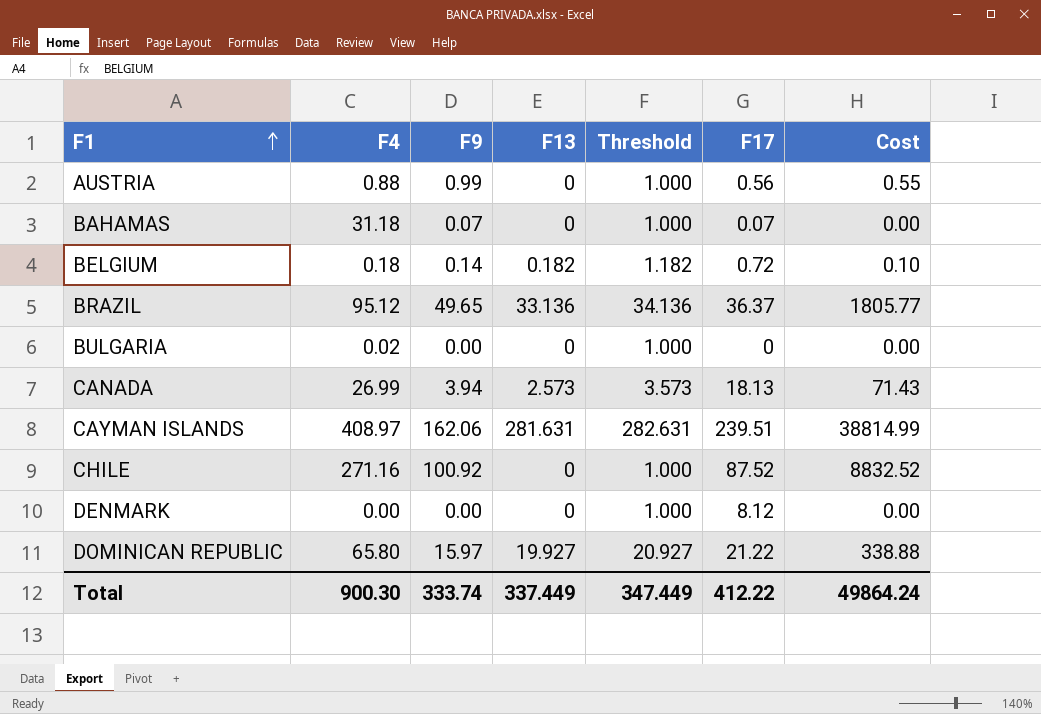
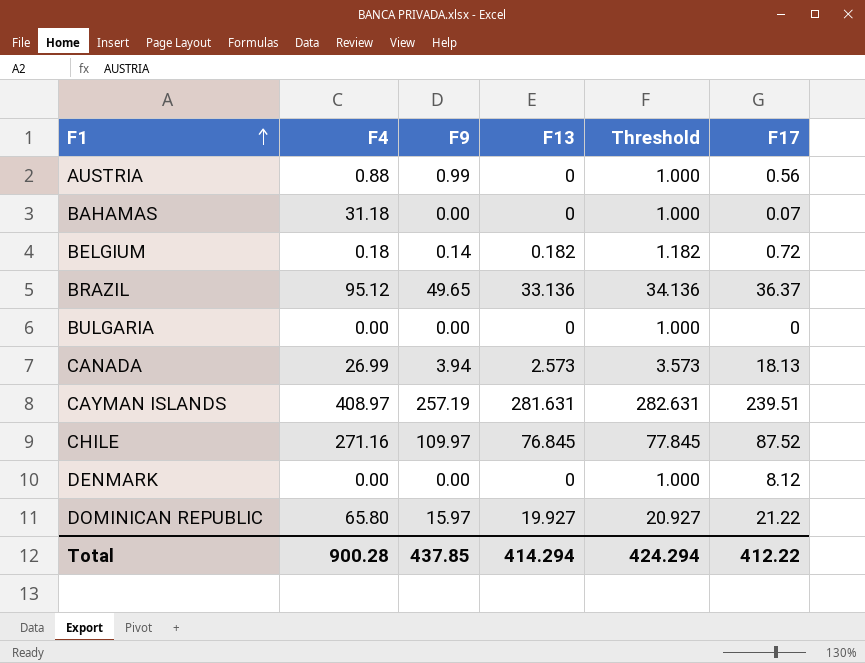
column Cost | formula: [F9] * [F17] -> none
BAHAMAS | F9: 0.07 -> 0.00
BULGARIA | F4: 0.02 -> 0.00
CAYMAN ISLANDS | F9: 162.06 -> 257.19
CHILE | F9: 100.92 -> 109.97
CHILE | F13: 0 -> 76.845
CHILE | Threshold: 1.000 -> 77.845
Total | F4: 900.30 -> 900.28
Total | F9: 333.74 -> 437.85
Total | F13: 337.449 -> 414.294
Total | Threshold: 347.449 -> 424.294

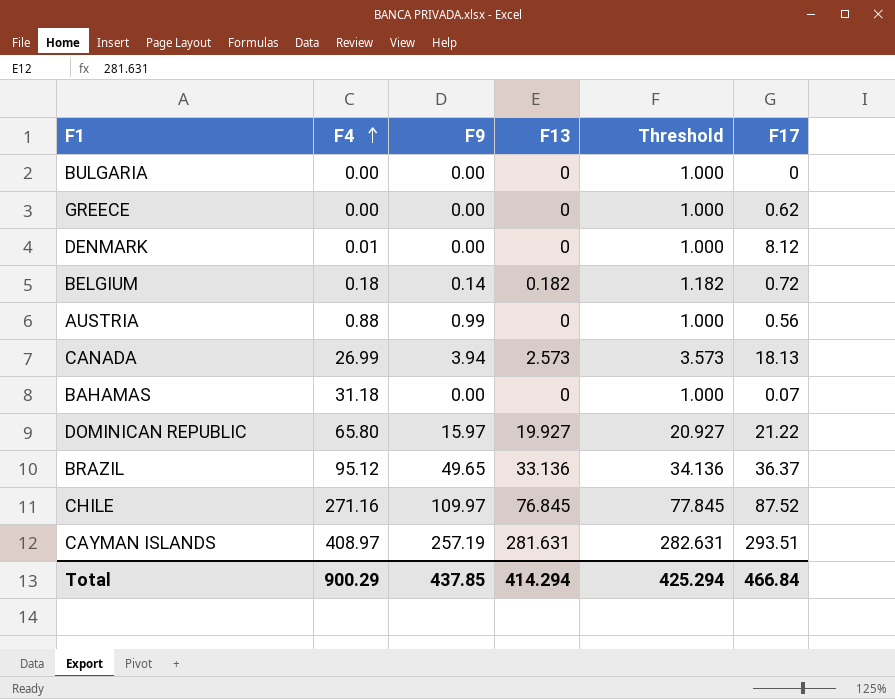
row order: F1 ascending -> F4 ascending
row GREECE: none -> 0.00 | 0.00 | 0 | 1.000 | 0.62
DENMARK | F4: 0.00 -> 0.01
CAYMAN ISLANDS | F17: 239.51 -> 293.51
Total | F4: 900.28 -> 900.29
Total | Threshold: 424.294 -> 425.294
Total | F17: 412.22 -> 466.84

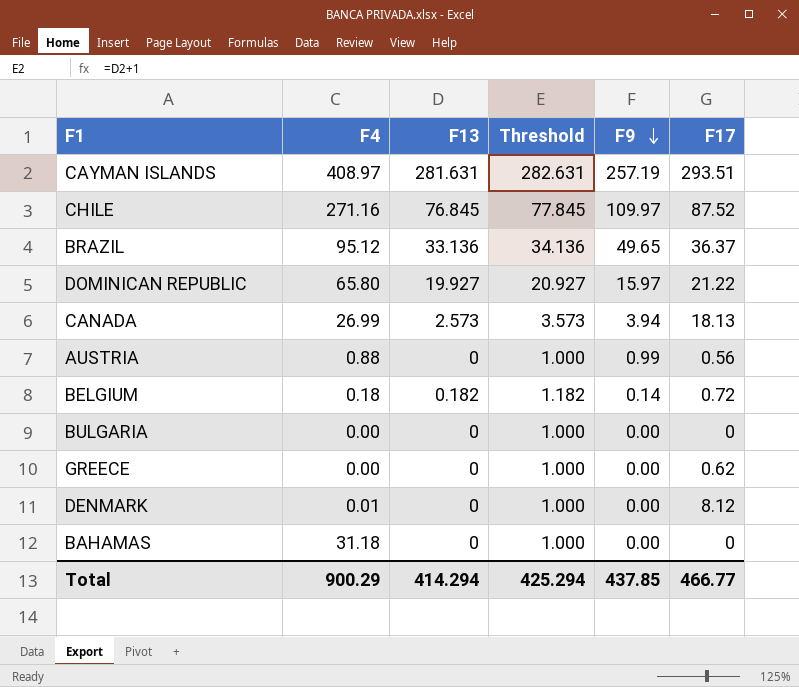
row order: F4 ascending -> F9 descending
column F9 | position: 3 -> 5
BAHAMAS | F17: 0.07 -> 0
Total | F17: 466.84 -> 466.77

